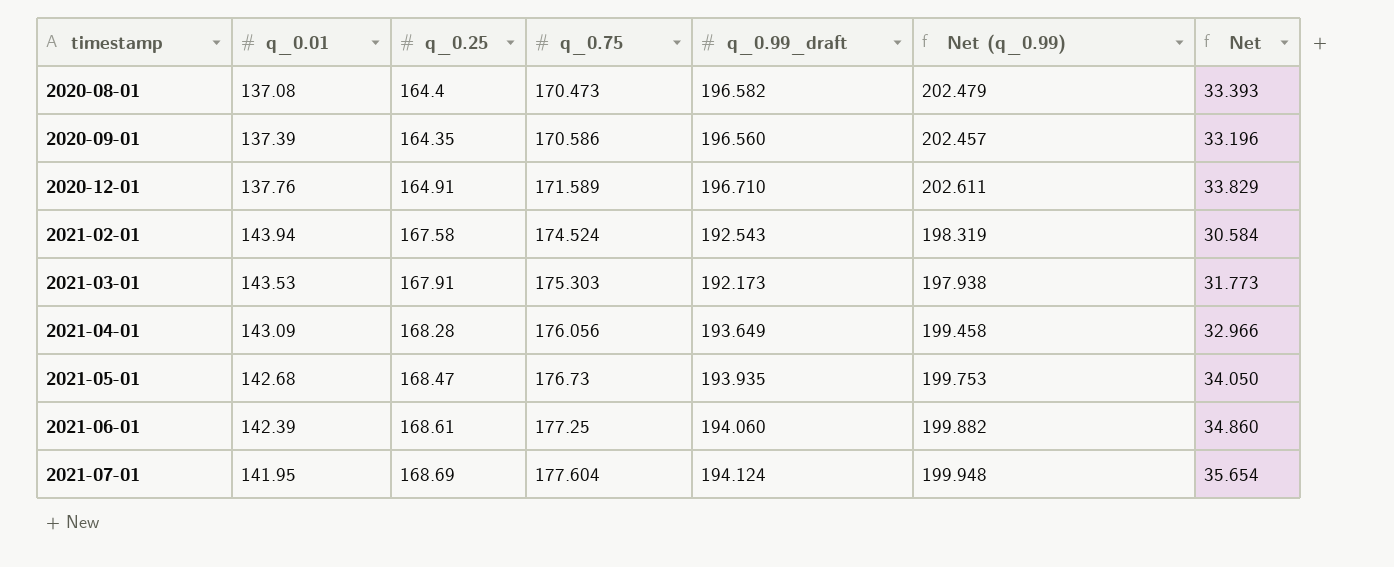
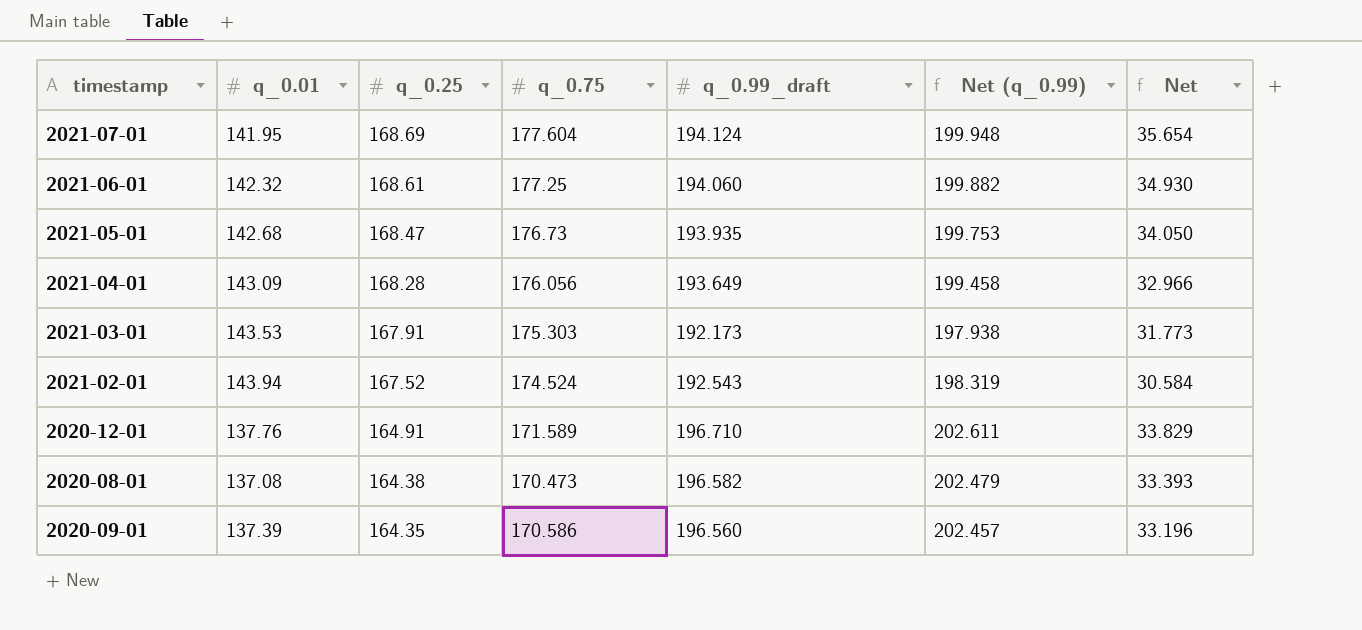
row order: timestamp ascending -> q_0.25 descending
2021-06-01 | q_0.01: 142.39 -> 142.32
2021-06-01 | Net: 34.860 -> 34.930
2021-02-01 | q_0.25: 167.58 -> 167.52
2020-08-01 | q_0.25: 164.4 -> 164.38

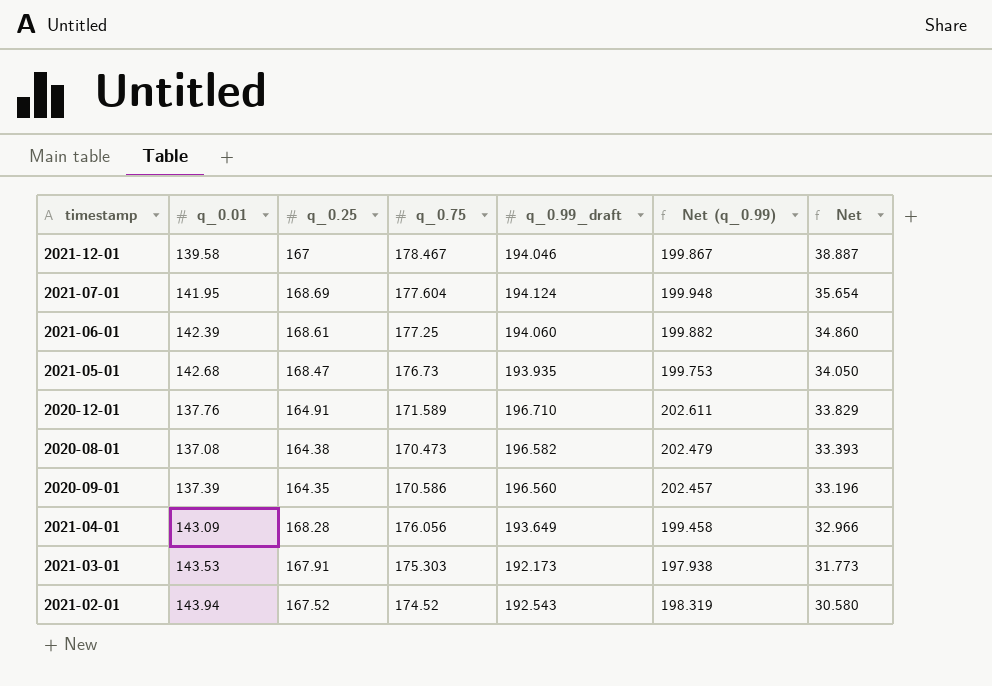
row order: q_0.25 descending -> Net descending
row 2021-12-01: none -> 139.58 | 167 | 178.467 | 194.046 | 199.867 | 38.887
2021-06-01 | q_0.01: 142.32 -> 142.39
2021-06-01 | Net: 34.930 -> 34.860
2021-02-01 | q_0.75: 174.524 -> 174.52
2021-02-01 | Net: 30.584 -> 30.580

